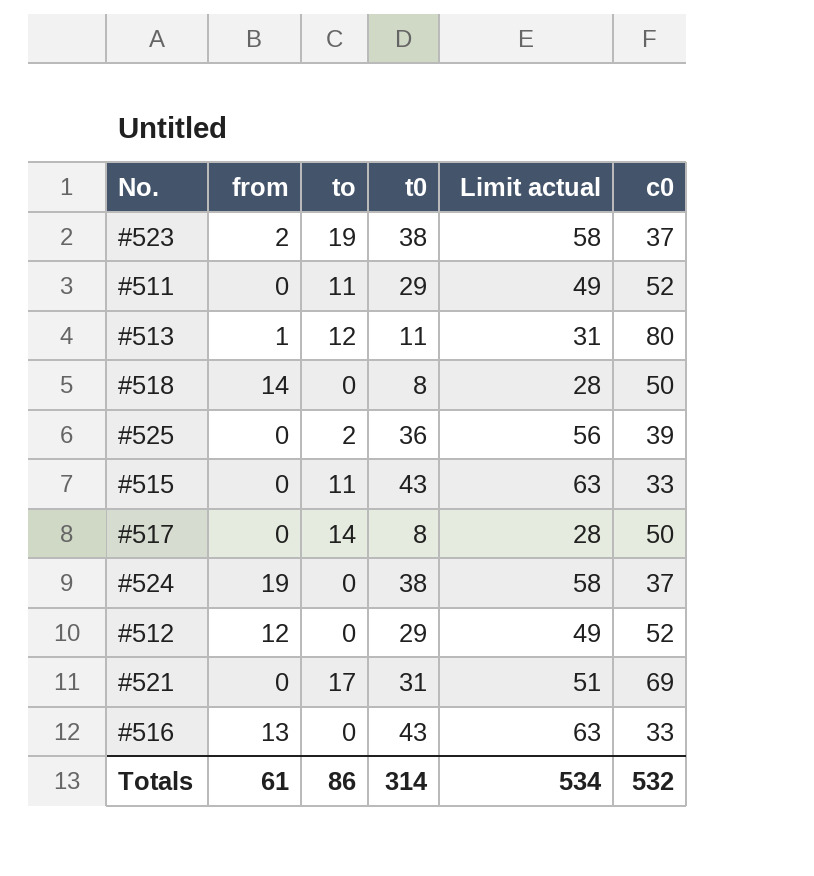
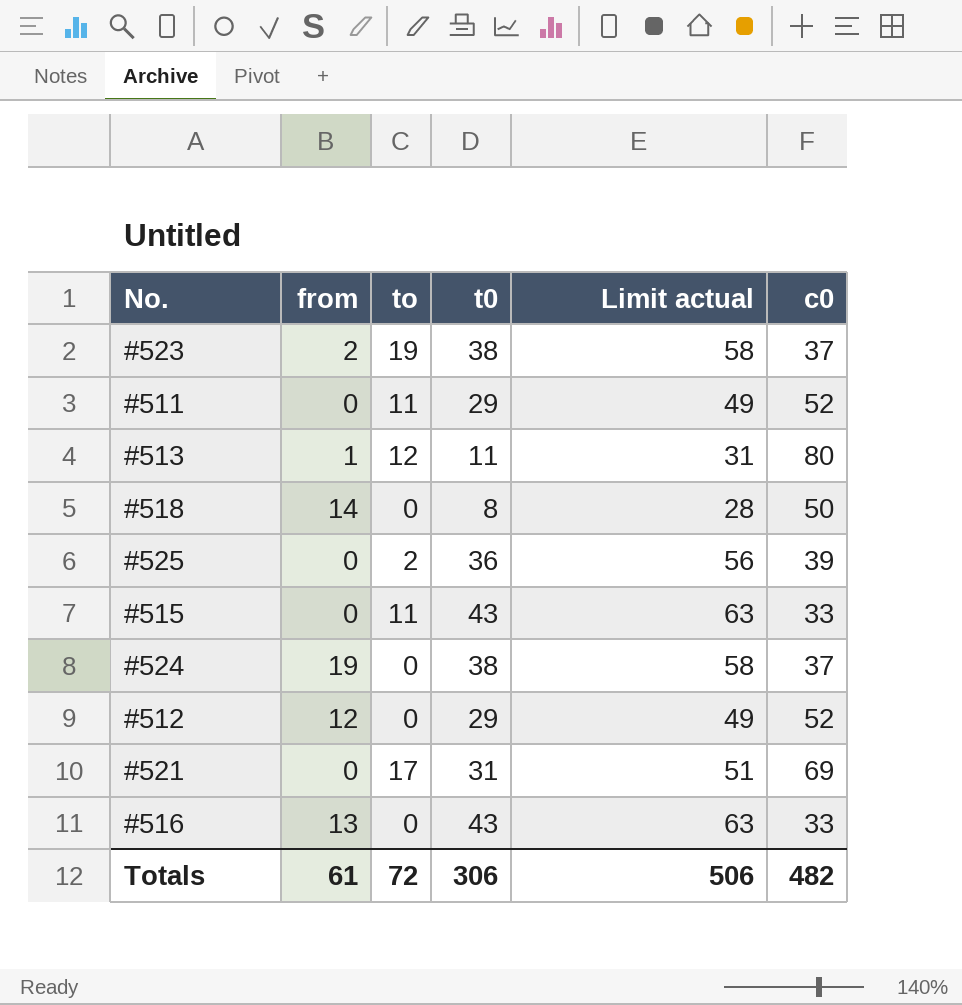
row #517: 0 | 14 | 8 | 28 | 50 -> none
Totals | to: 86 -> 72
Totals | t0: 314 -> 306
Totals | Limit actual: 534 -> 506
Totals | c0: 532 -> 482

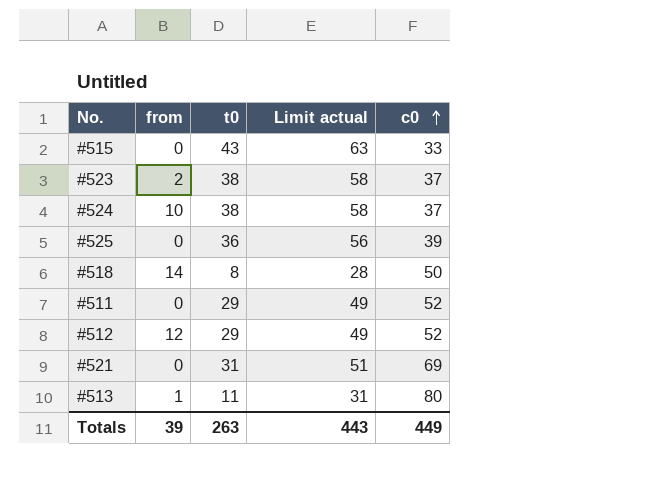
row order: none -> c0 ascending
column to | position: 3 -> none
row #516: 13 | 0 | 43 | 63 | 33 -> none
#524 | from: 19 -> 10
Totals | from: 61 -> 39
Totals | t0: 306 -> 263
Totals | Limit actual: 506 -> 443
Totals | c0: 482 -> 449

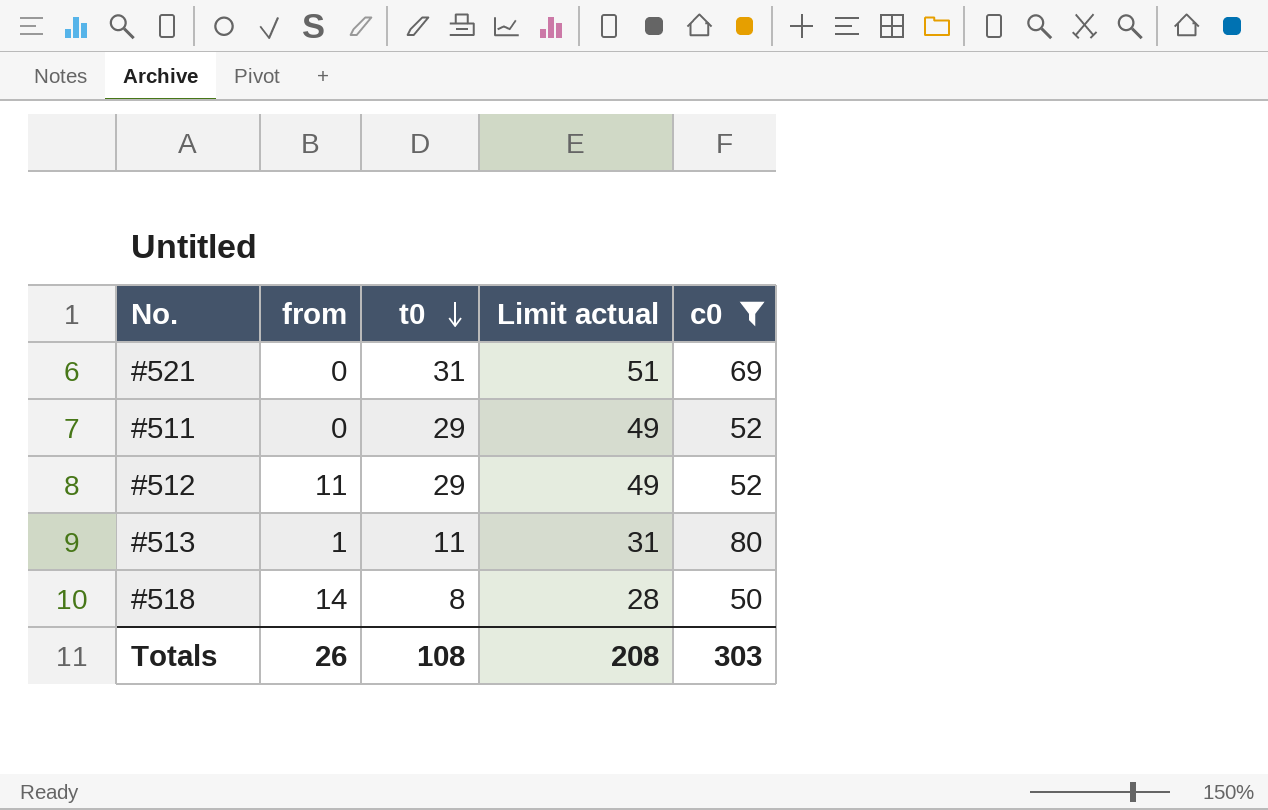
filter: none -> c0 >= 50
row order: c0 ascending -> t0 descending
#512 | from: 12 -> 11
Totals | from: 39 -> 26
Totals | t0: 263 -> 108
Totals | Limit actual: 443 -> 208
Totals | c0: 449 -> 303

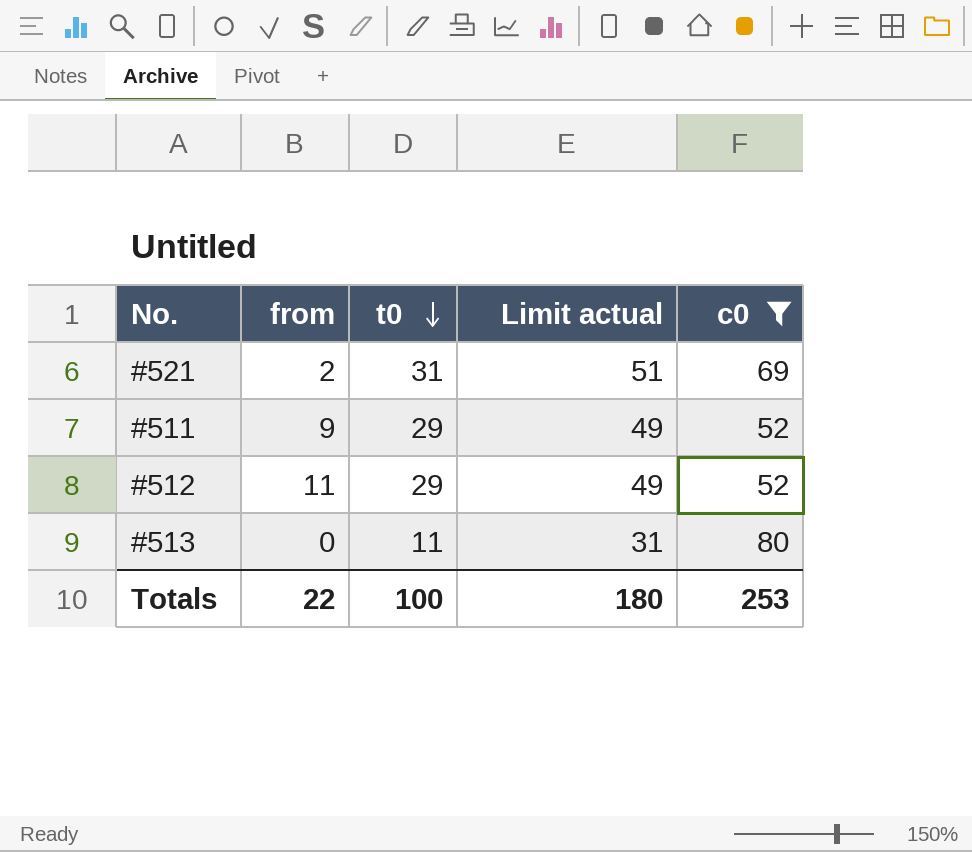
row #518: 14 | 8 | 28 | 50 -> none
#521 | from: 0 -> 2
#511 | from: 0 -> 9
#513 | from: 1 -> 0
Totals | from: 26 -> 22
Totals | t0: 108 -> 100
Totals | Limit actual: 208 -> 180
Totals | c0: 303 -> 253

